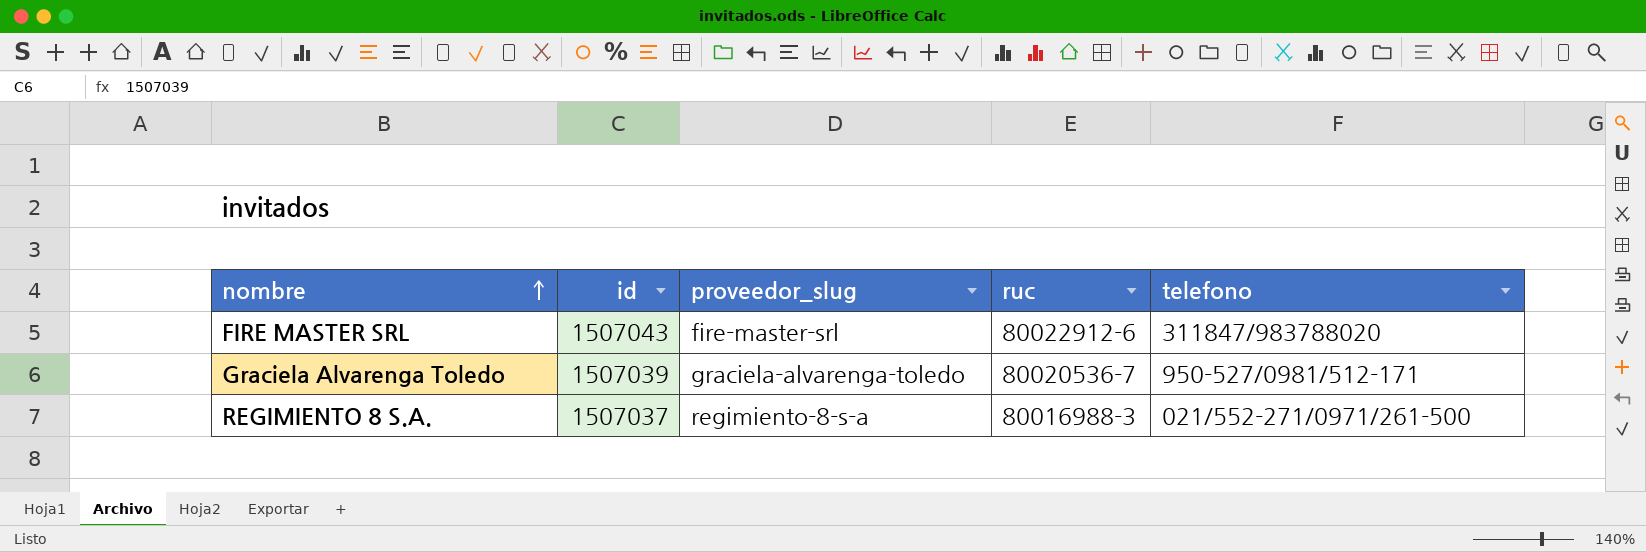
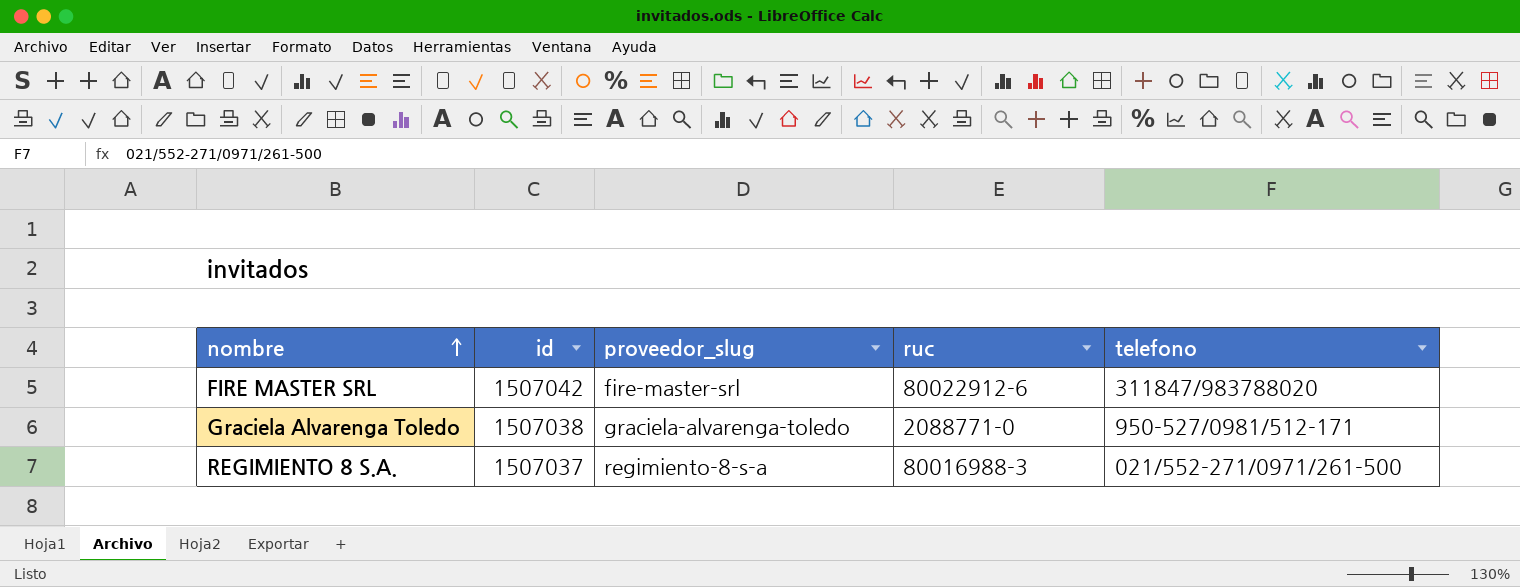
FIRE MASTER SRL | id: 1507043 -> 1507042
Graciela Alvarenga Toledo | id: 1507039 -> 1507038
Graciela Alvarenga Toledo | ruc: 80020536-7 -> 2088771-0

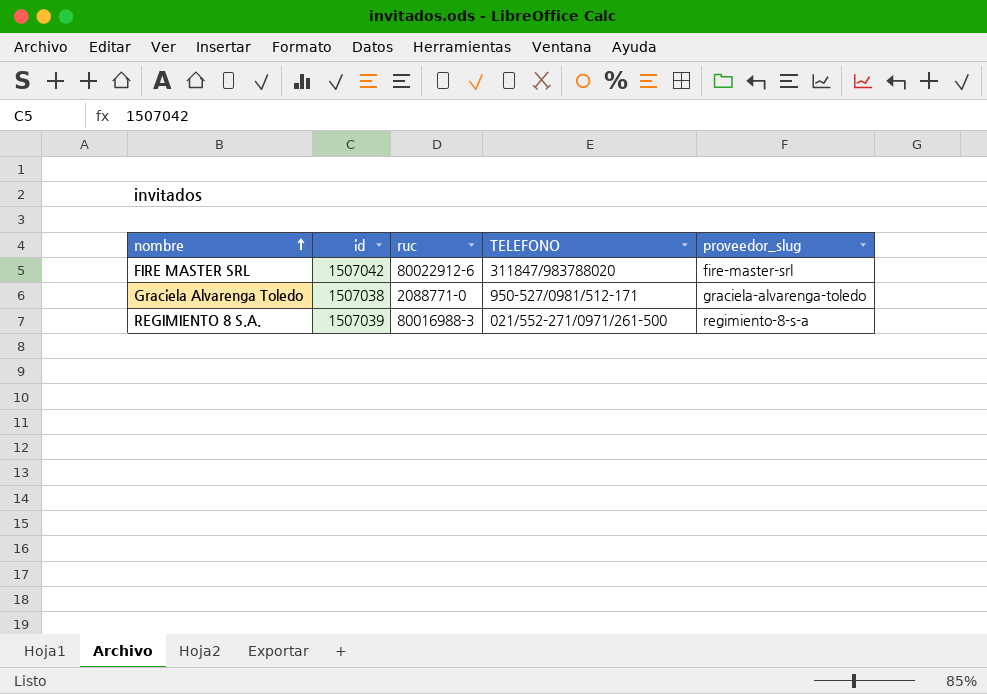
column name: telefono -> TELEFONO
column proveedor_slug | position: 3 -> 5
REGIMIENTO 8 S.A. | id: 1507037 -> 1507039

